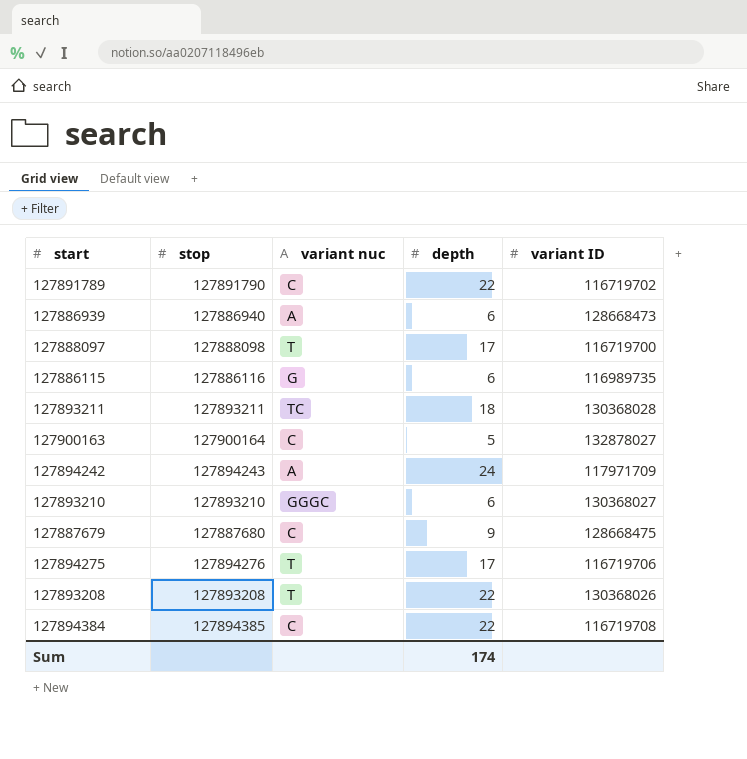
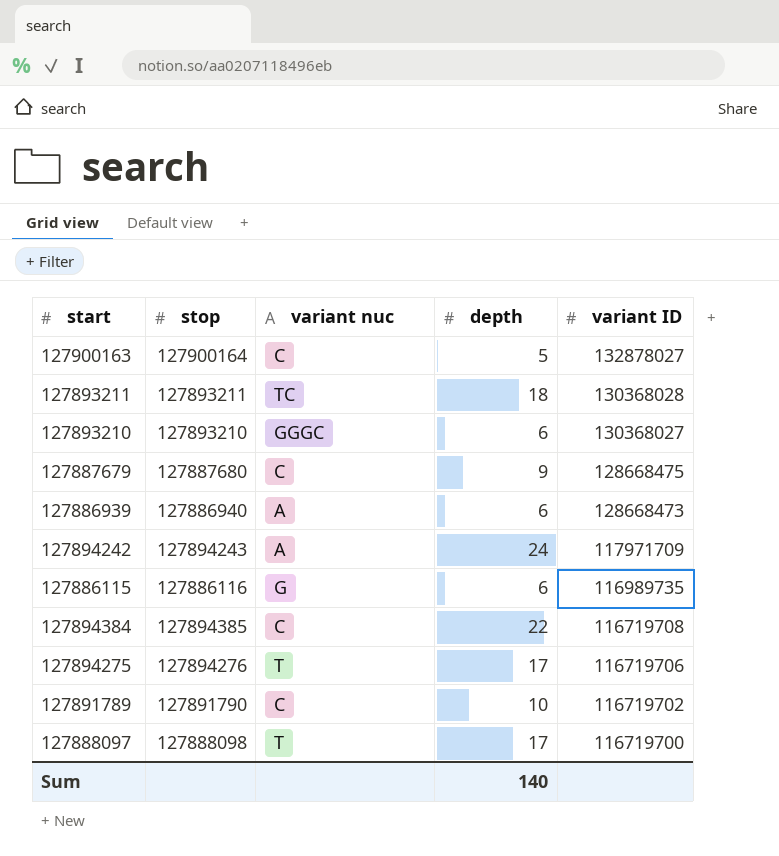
row order: none -> variant ID descending
row 127893208: 127893208 | T | 22 | 130368026 -> none
127891789 | depth: 22 -> 10
Sum | depth: 174 -> 140

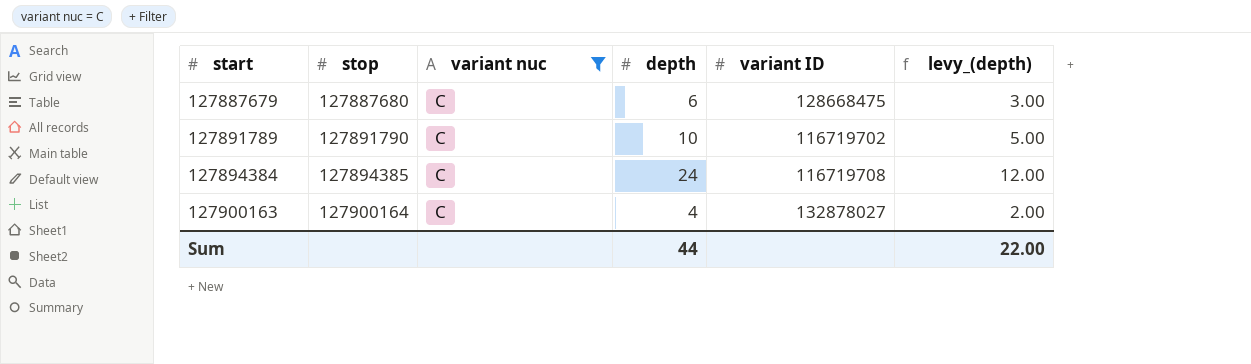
filter: none -> variant nuc = C
row order: variant ID descending -> start ascending
column levy_(depth) | formula: none -> [depth] * 0.5
127887679 | depth: 9 -> 6
127894384 | depth: 22 -> 24
127900163 | depth: 5 -> 4
Sum | depth: 140 -> 44

